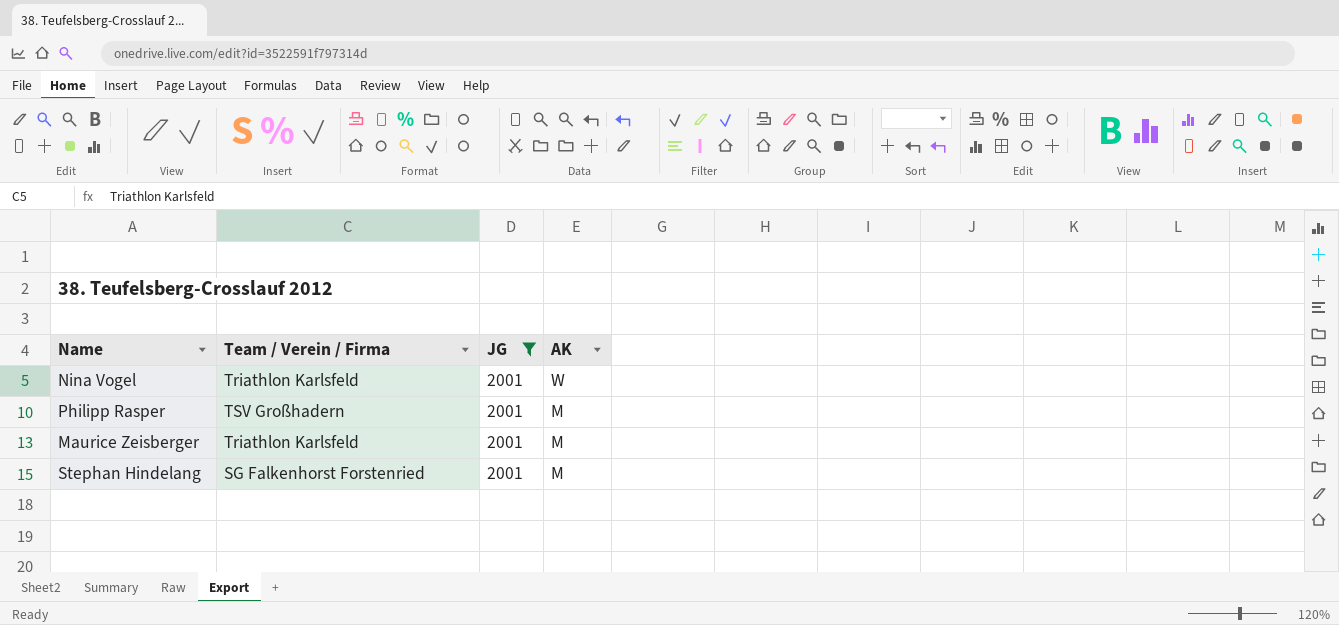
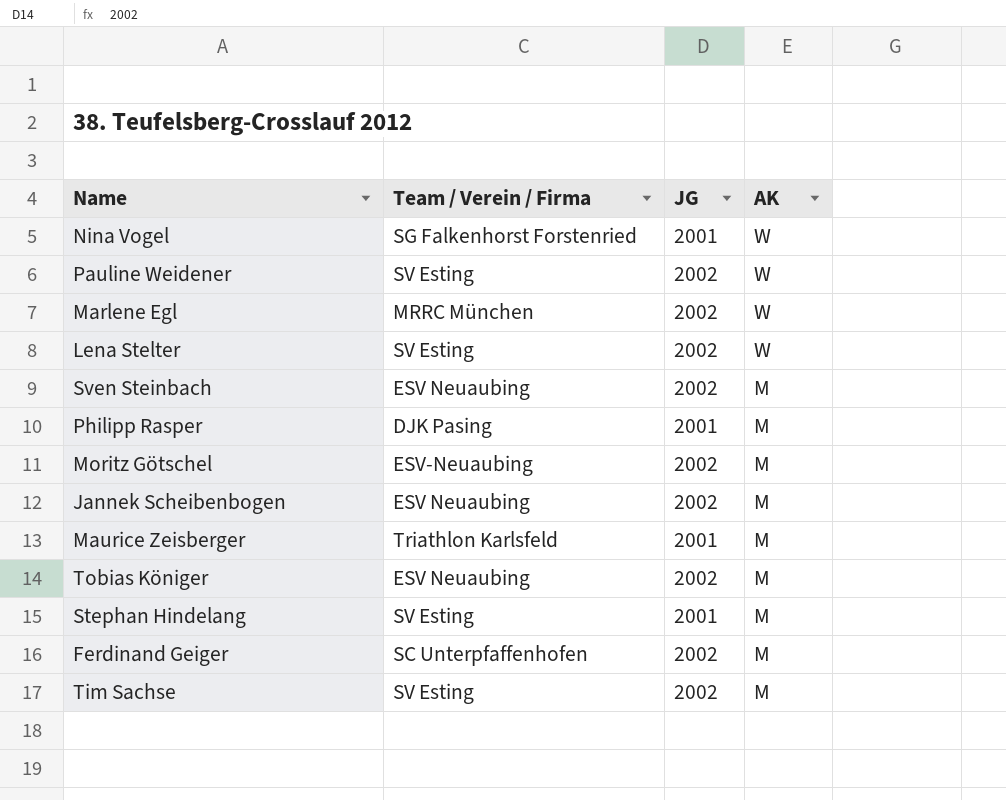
filter: JG = 2001 -> none
Nina Vogel | Team / Verein / Firma: Triathlon Karlsfeld -> SG Falkenhorst Forstenried
Philipp Rasper | Team / Verein / Firma: TSV Großhadern -> DJK Pasing
Stephan Hindelang | Team / Verein / Firma: SG Falkenhorst Forstenried -> SV Esting

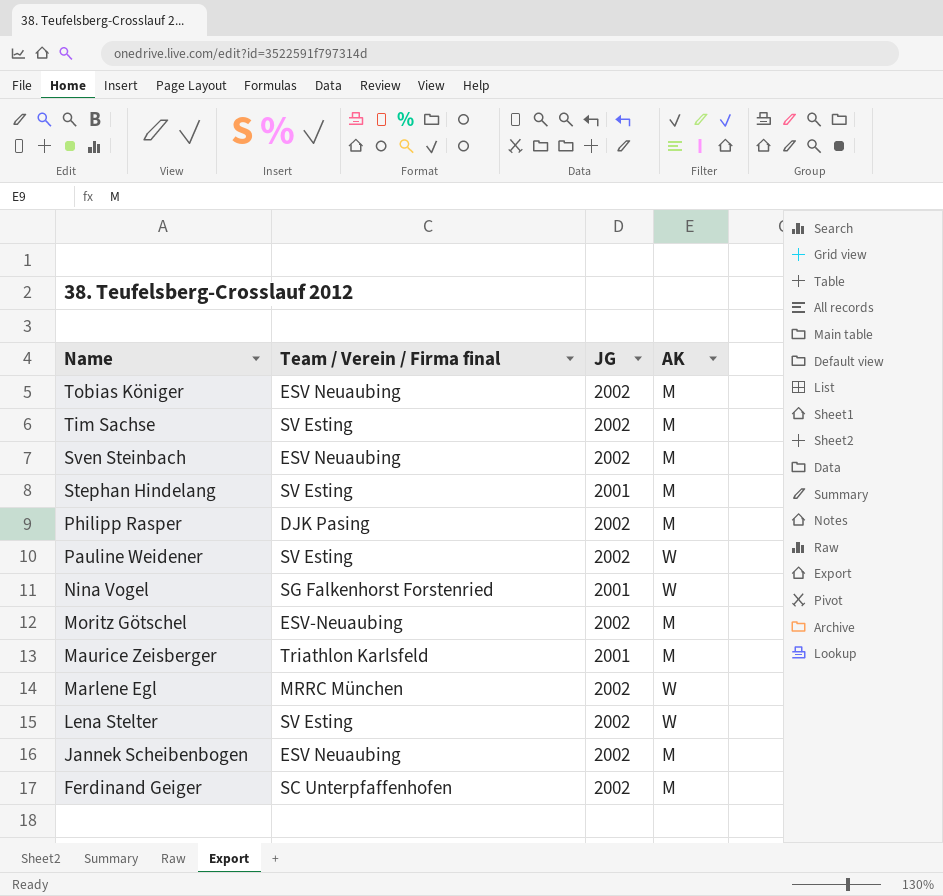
row order: AK descending -> Name descending
column name: Team / Verein / Firma -> Team / Verein / Firma final
Philipp Rasper | JG: 2001 -> 2002

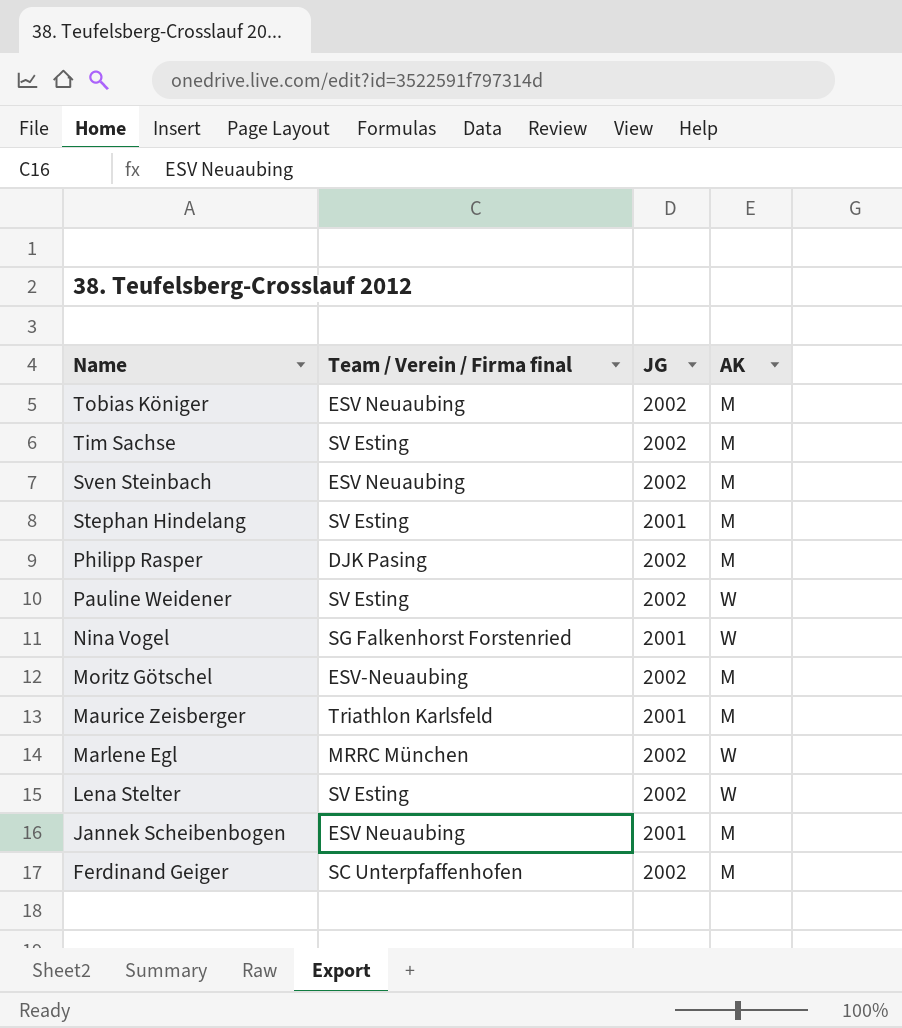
Jannek Scheibenbogen | JG: 2002 -> 2001

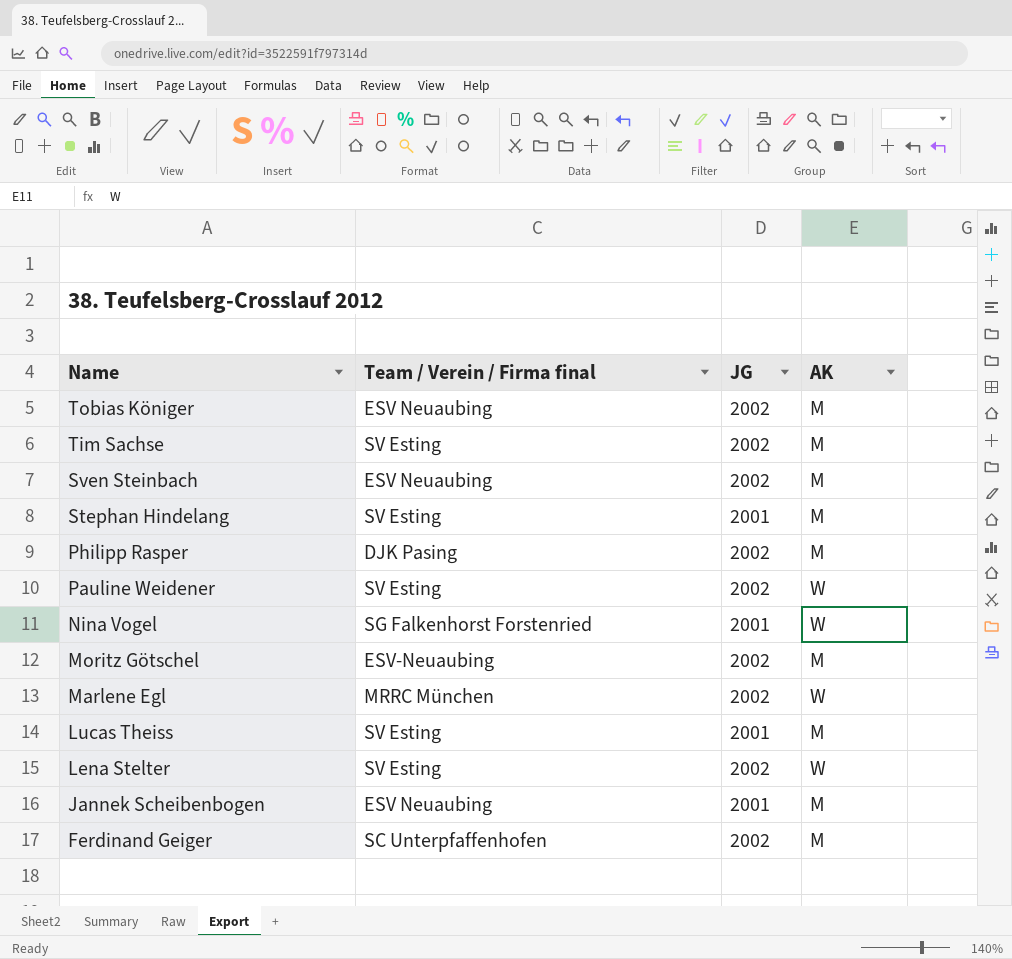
row Maurice Zeisberger: Triathlon Karlsfeld | 2001 | M -> none
row Lucas Theiss: none -> SV Esting | 2001 | M

